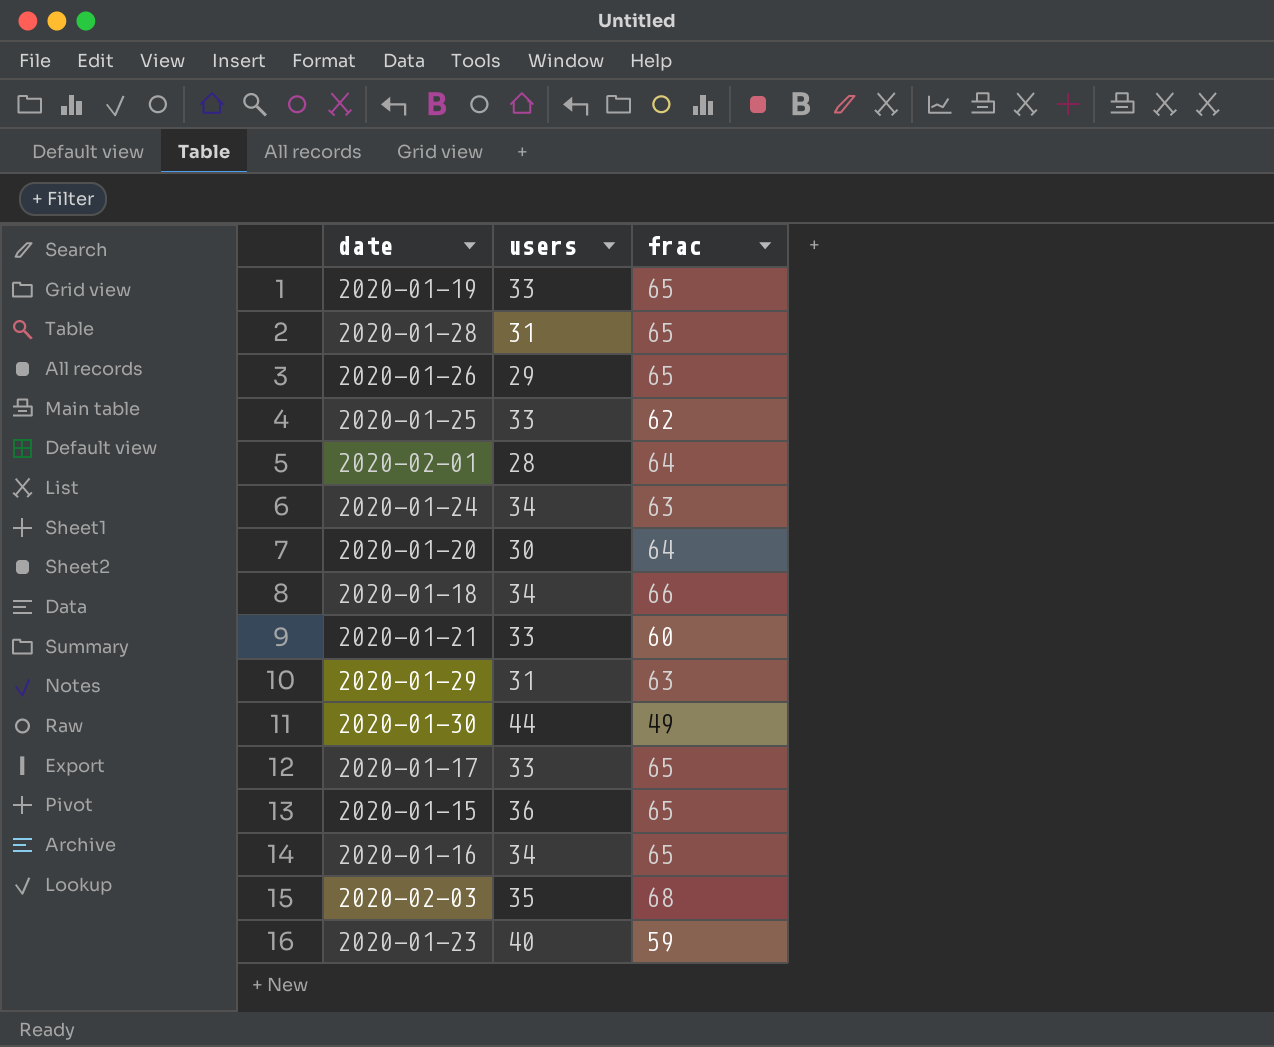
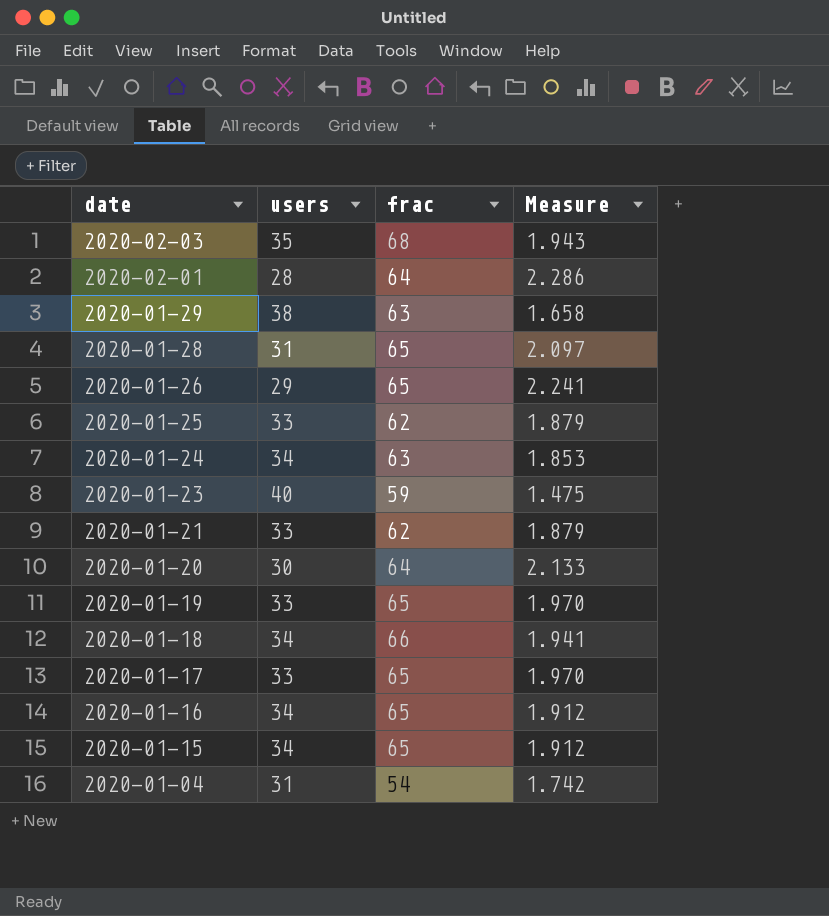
row order: none -> date descending
column Measure | formula: none -> [frac] / [users]
row 2020-01-30: 44 | 49 -> none
2020-01-29 | users: 31 -> 38
2020-01-21 | frac: 60 -> 62
2020-01-15 | users: 36 -> 34
row 2020-01-04: none -> 31 | 54 | 1.742

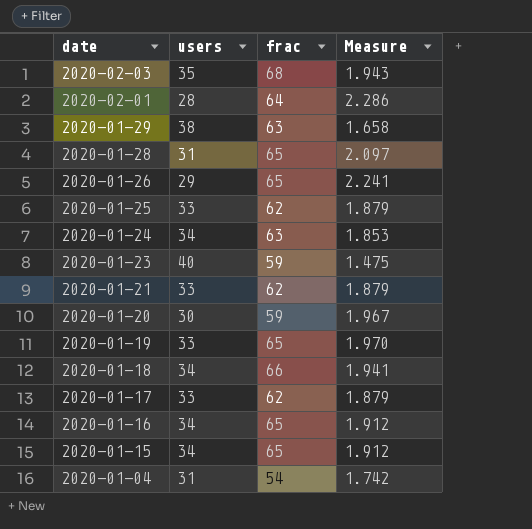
2020-01-20 | frac: 64 -> 59
2020-01-20 | Measure: 2.133 -> 1.967
2020-01-17 | frac: 65 -> 62
2020-01-17 | Measure: 1.970 -> 1.879

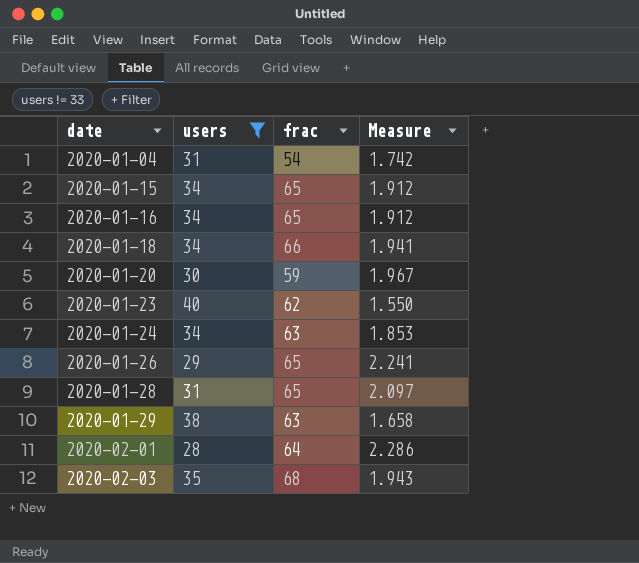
filter: none -> users != 33
row order: date descending -> date ascending
2020-01-23 | frac: 59 -> 62
2020-01-23 | Measure: 1.475 -> 1.550

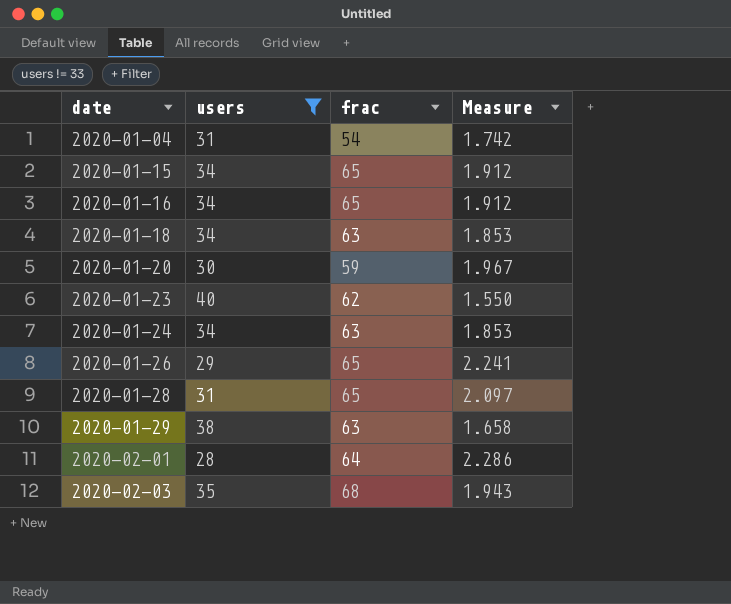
2020-01-18 | frac: 66 -> 63
2020-01-18 | Measure: 1.941 -> 1.853

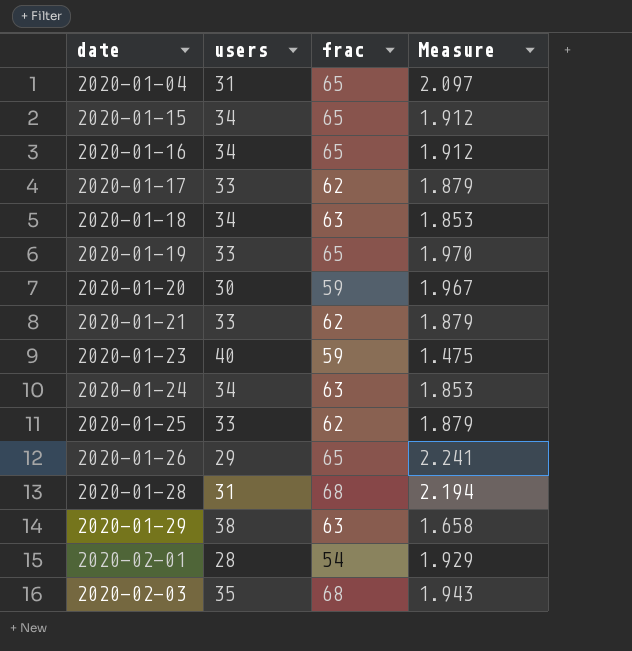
filter: users != 33 -> none
2020-01-04 | frac: 54 -> 65
2020-01-04 | Measure: 1.742 -> 2.097
2020-01-23 | frac: 62 -> 59
2020-01-23 | Measure: 1.550 -> 1.475
2020-01-28 | frac: 65 -> 68
2020-01-28 | Measure: 2.097 -> 2.194
2020-02-01 | frac: 64 -> 54
2020-02-01 | Measure: 2.286 -> 1.929

